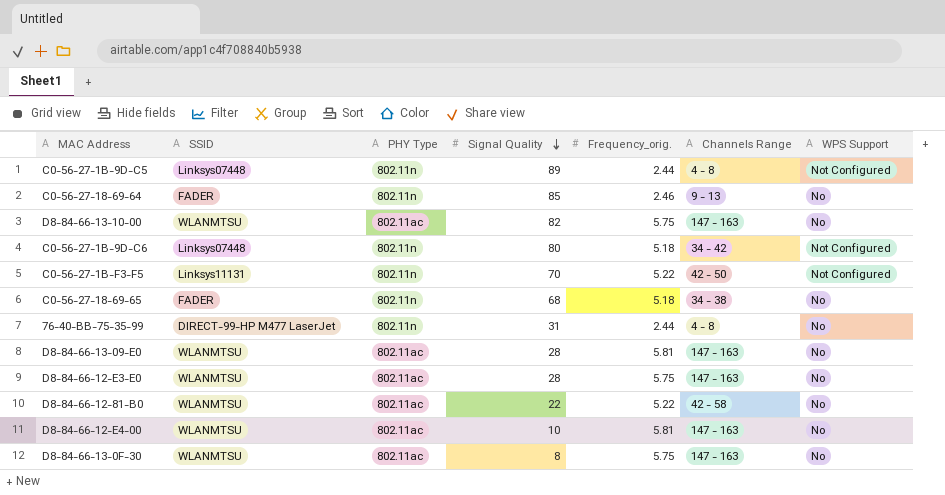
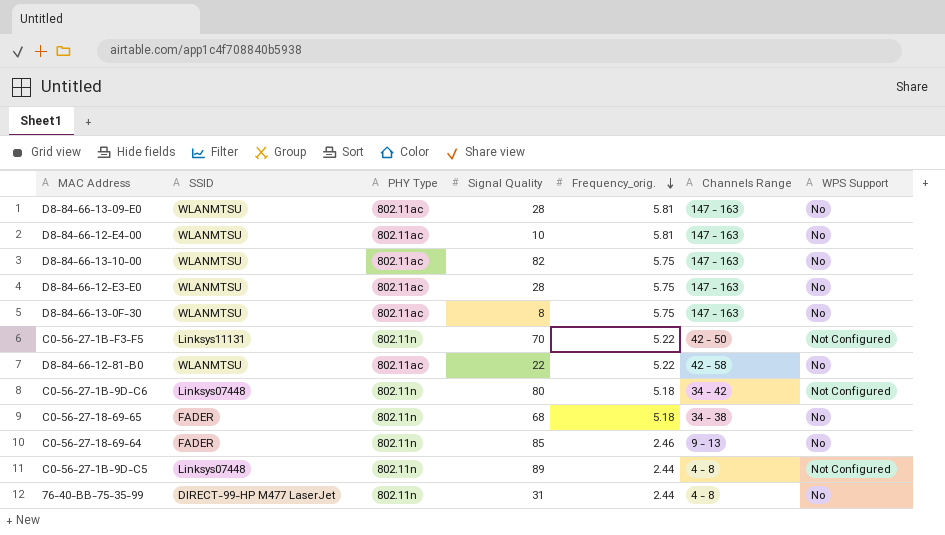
row order: Signal Quality descending -> Frequency_orig. descending

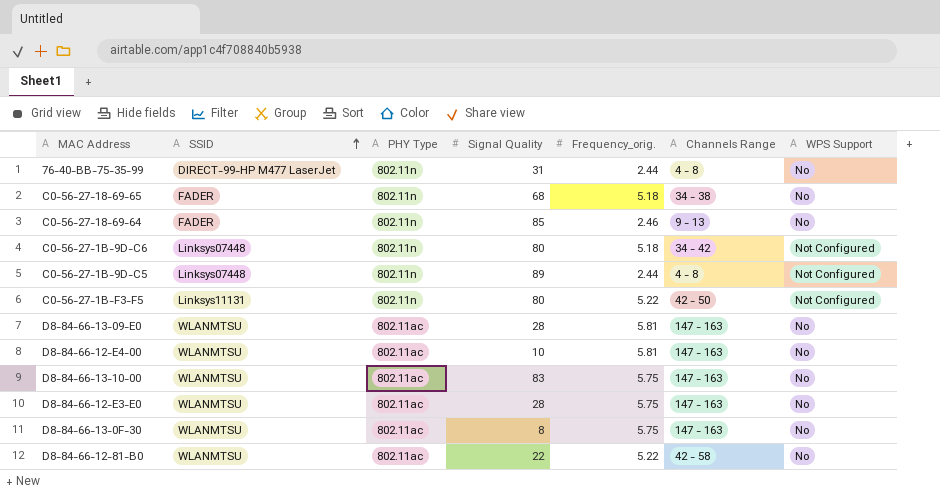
row order: Frequency_orig. descending -> SSID ascending
C0-56-27-1B-F3-F5 | Signal Quality: 70 -> 80
D8-84-66-13-10-00 | Signal Quality: 82 -> 83

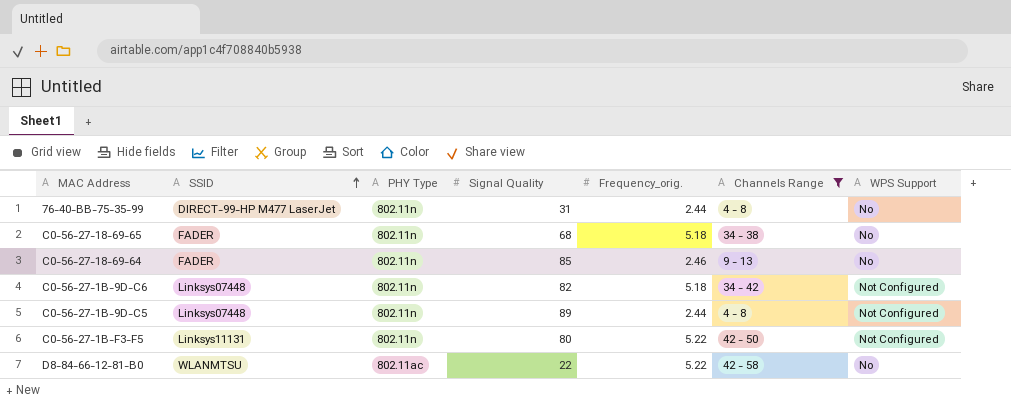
filter: none -> Channels Range != 147 - 163
C0-56-27-1B-9D-C6 | Signal Quality: 80 -> 82

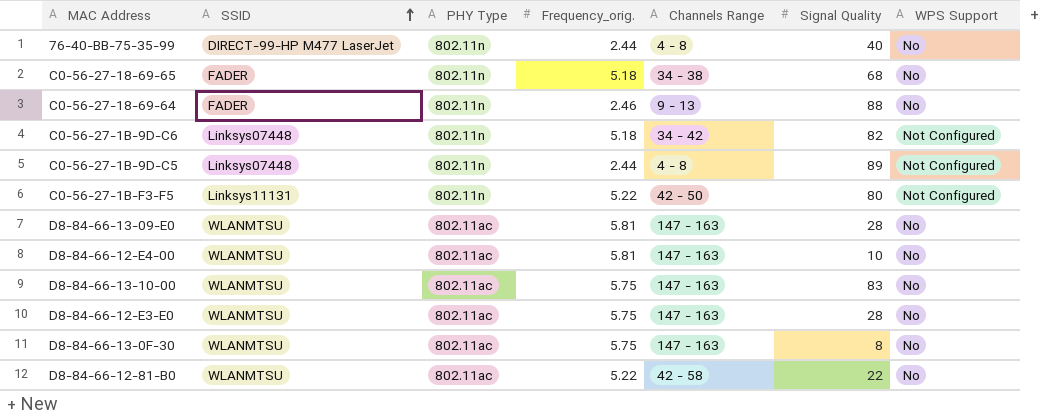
filter: Channels Range != 147 - 163 -> none
column Signal Quality | position: 4 -> 6
76-40-BB-75-35-99 | Signal Quality: 31 -> 40
C0-56-27-18-69-64 | Signal Quality: 85 -> 88

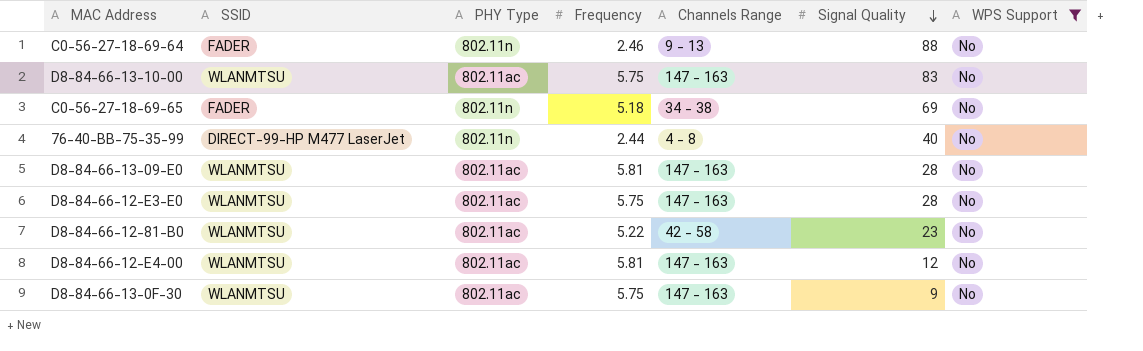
filter: none -> WPS Support = No
row order: SSID ascending -> Signal Quality descending
column name: Frequency_orig. -> Frequency
C0-56-27-18-69-65 | Signal Quality: 68 -> 69
D8-84-66-12-81-B0 | Signal Quality: 22 -> 23
D8-84-66-12-E4-00 | Signal Quality: 10 -> 12
D8-84-66-13-0F-30 | Signal Quality: 8 -> 9

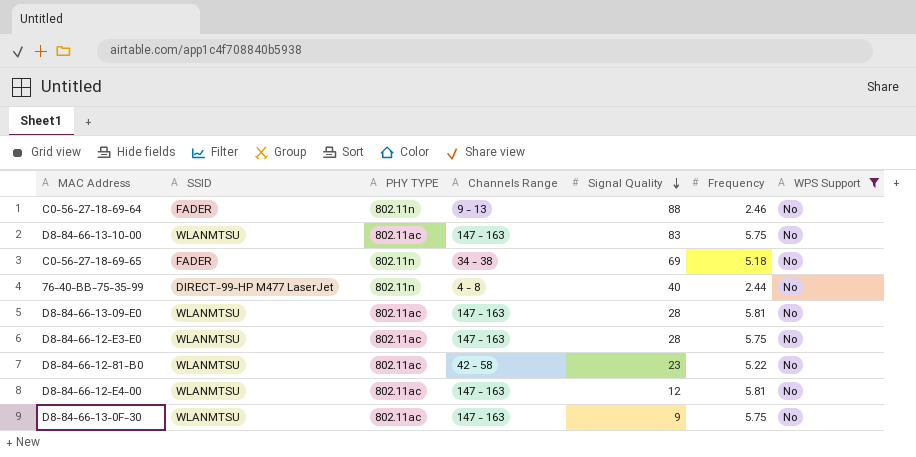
column name: PHY Type -> PHY TYPE
column Frequency | position: 4 -> 6

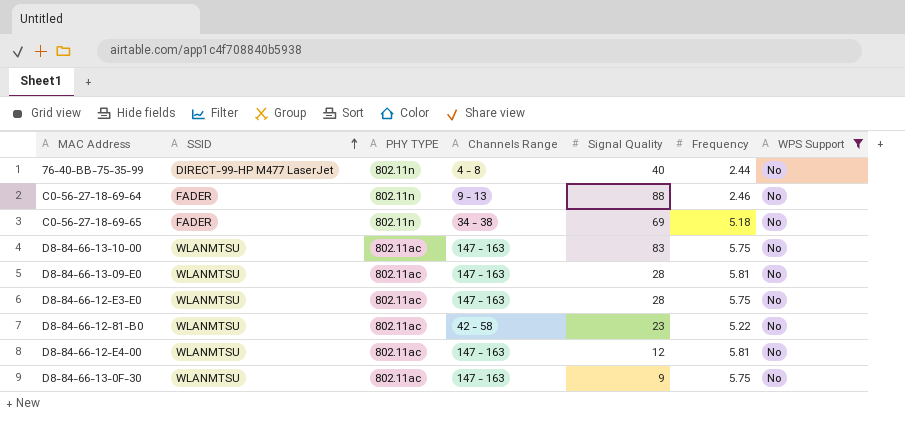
row order: Signal Quality descending -> SSID ascending

